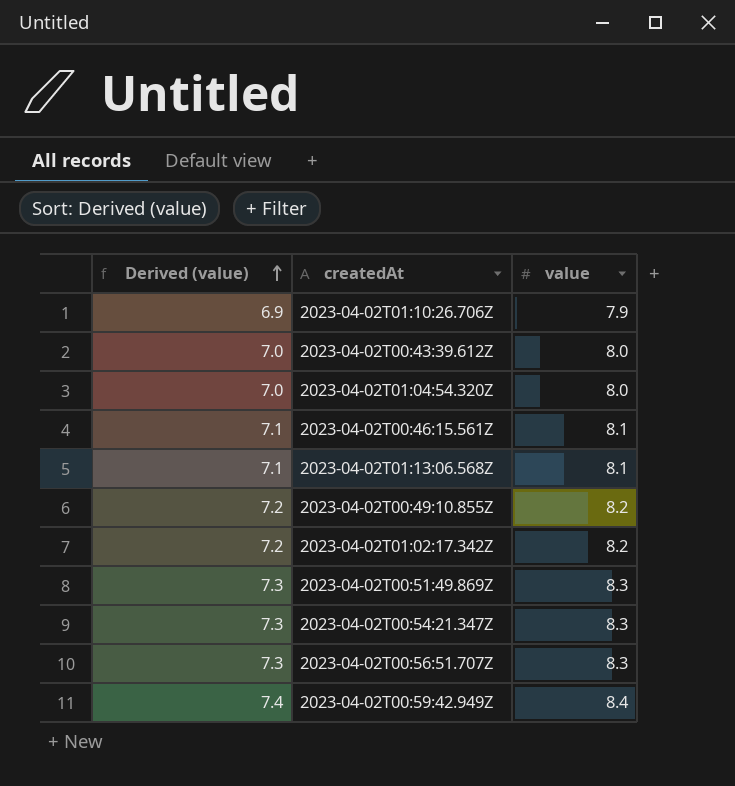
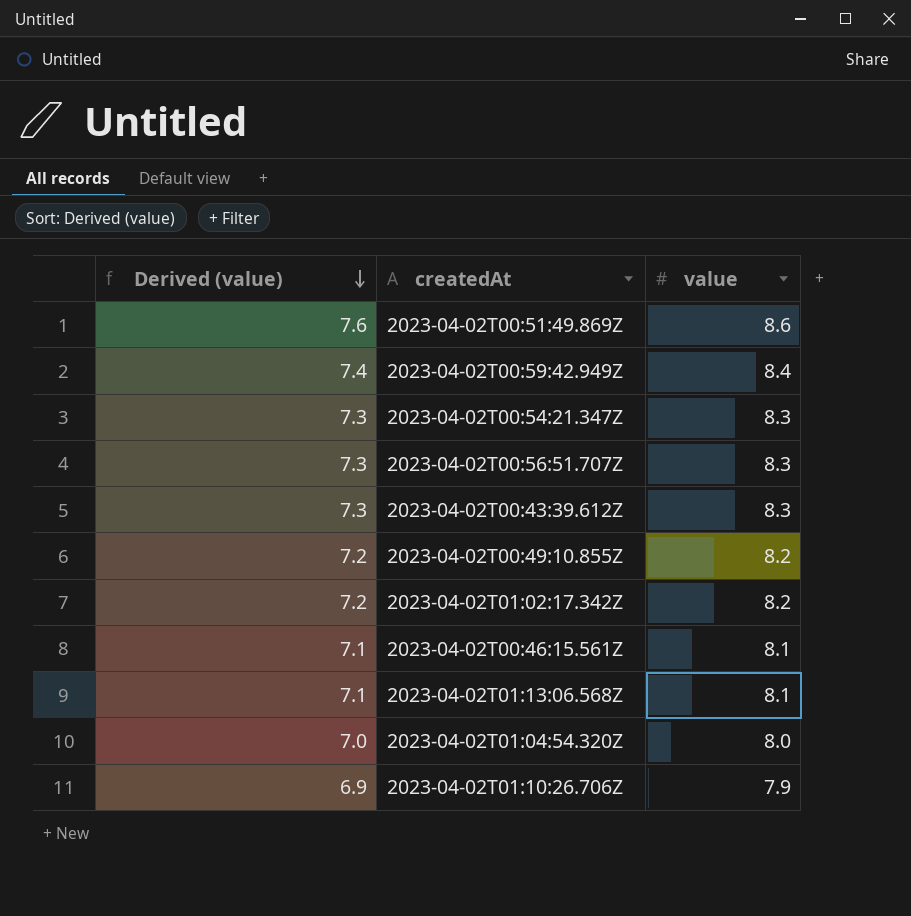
row order: Derived (value) ascending -> Derived (value) descending
2023-04-02T00:51:49.869Z | Derived (value): 7.3 -> 7.6
2023-04-02T00:51:49.869Z | value: 8.3 -> 8.6
2023-04-02T00:43:39.612Z | Derived (value): 7.0 -> 7.3
2023-04-02T00:43:39.612Z | value: 8.0 -> 8.3

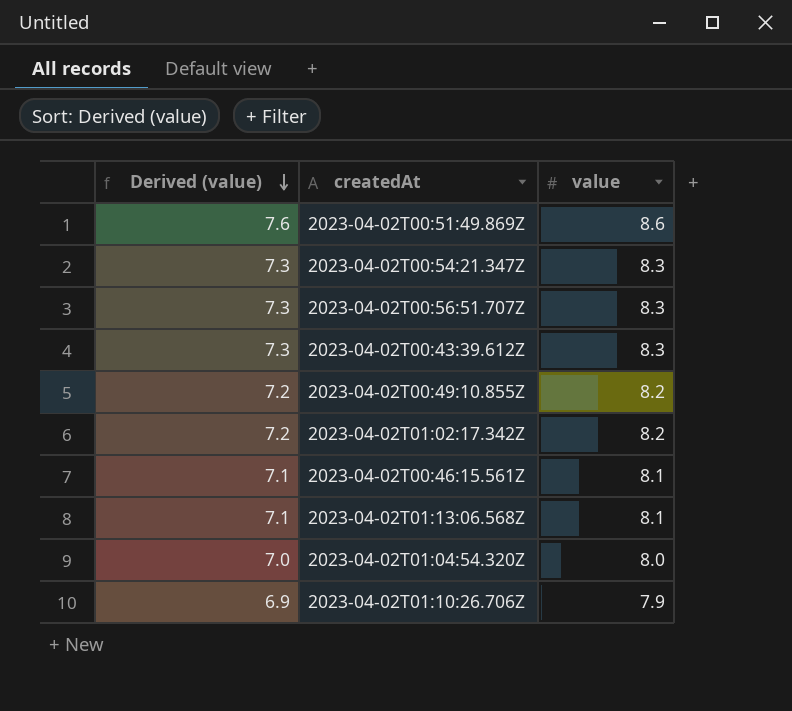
row 2023-04-02T00:59:42.949Z: 7.4 | 8.4 -> none

